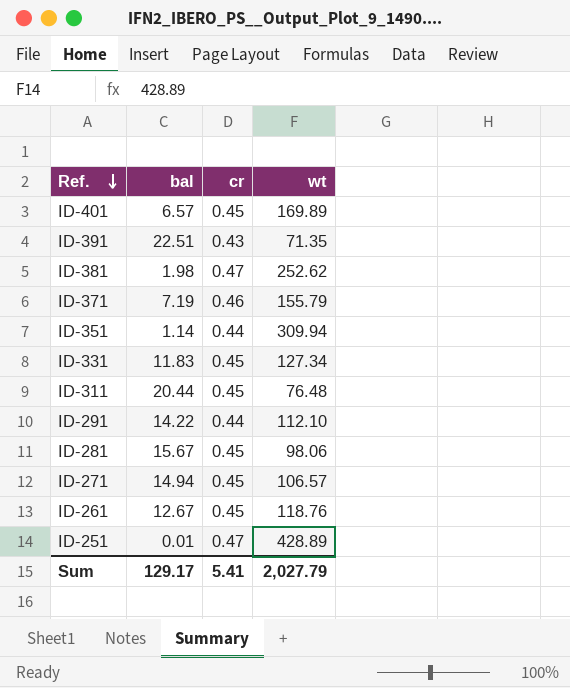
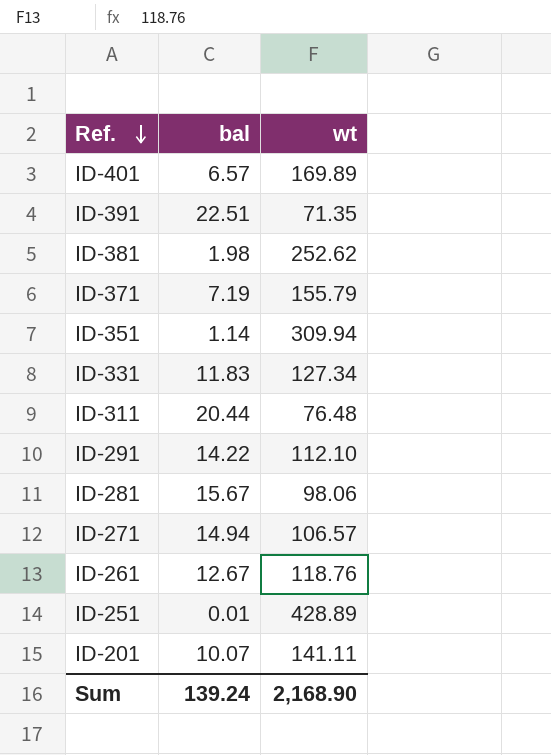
column cr | position: 3 -> none
row ID-201: none -> 10.07 | 141.11
Sum | bal: 129.17 -> 139.24
Sum | wt: 2,027.79 -> 2,168.90

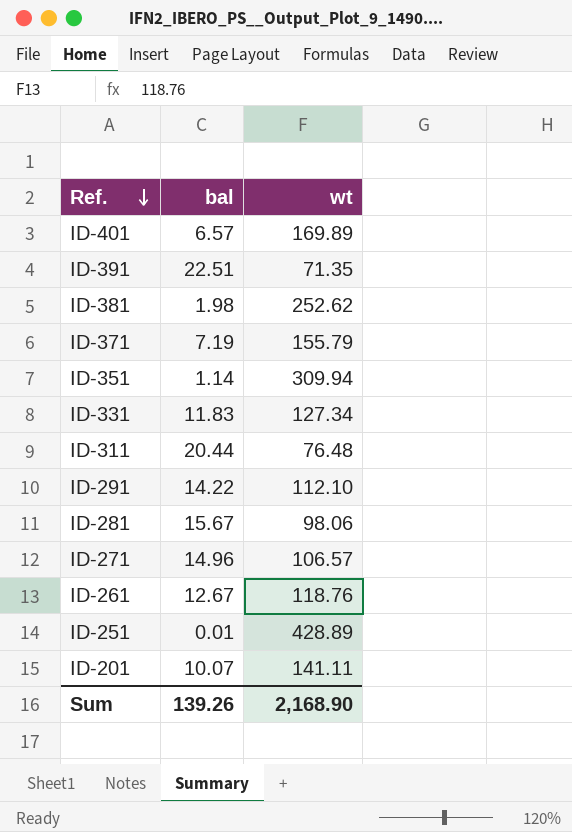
ID-271 | bal: 14.94 -> 14.96
Sum | bal: 139.24 -> 139.26

